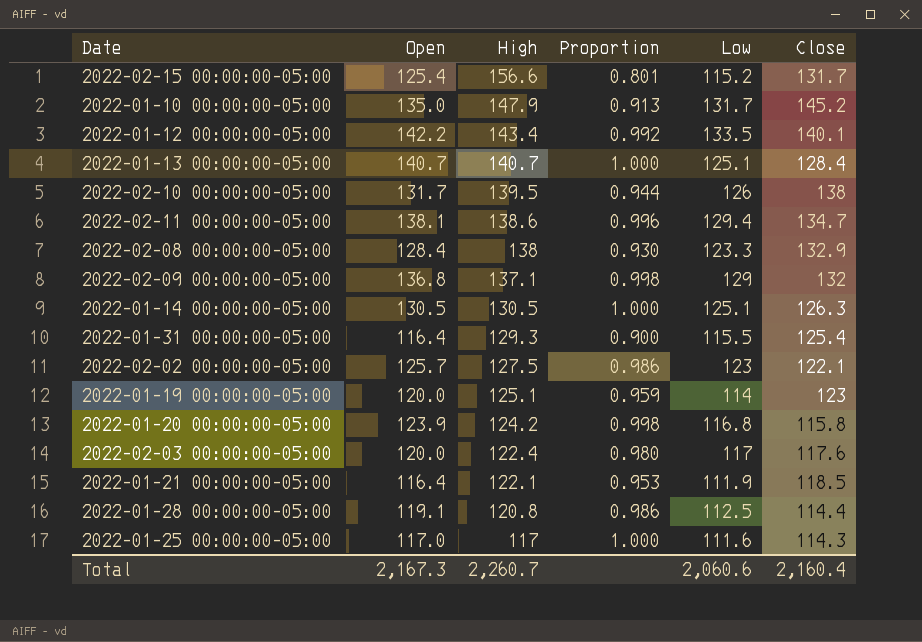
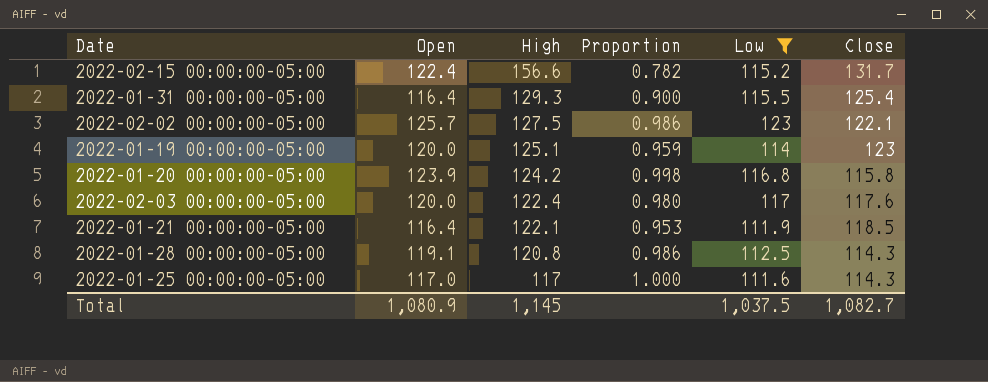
filter: none -> Low <= 123
2022-02-15 00:00:00-05:00 | Open: 125.4 -> 122.4
2022-02-15 00:00:00-05:00 | Proportion: 0.801 -> 0.782
2022-01-28 00:00:00-05:00 | Close: 114.4 -> 114.3
Total | Open: 2,167.3 -> 1,080.9
Total | High: 2,260.7 -> 1,145
Total | Low: 2,060.6 -> 1,037.5
Total | Close: 2,160.4 -> 1,082.7

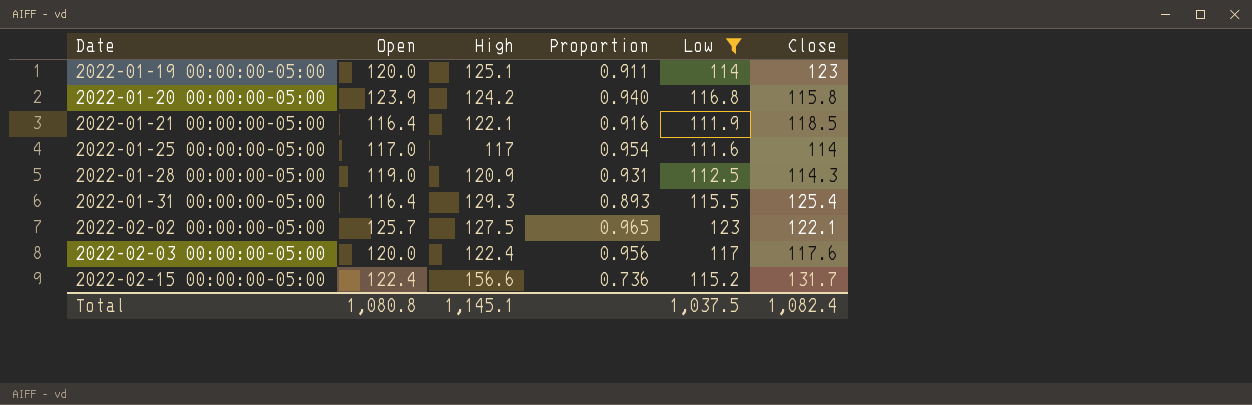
row order: High descending -> Date ascending
column Proportion | formula: [Open] / [High] -> [Low] / [High]
2022-01-25 00:00:00-05:00 | Close: 114.3 -> 114
2022-01-28 00:00:00-05:00 | Open: 119.1 -> 119.0
2022-01-28 00:00:00-05:00 | High: 120.8 -> 120.9
Total | Open: 1,080.9 -> 1,080.8
Total | High: 1,145 -> 1,145.1
Total | Close: 1,082.7 -> 1,082.4

